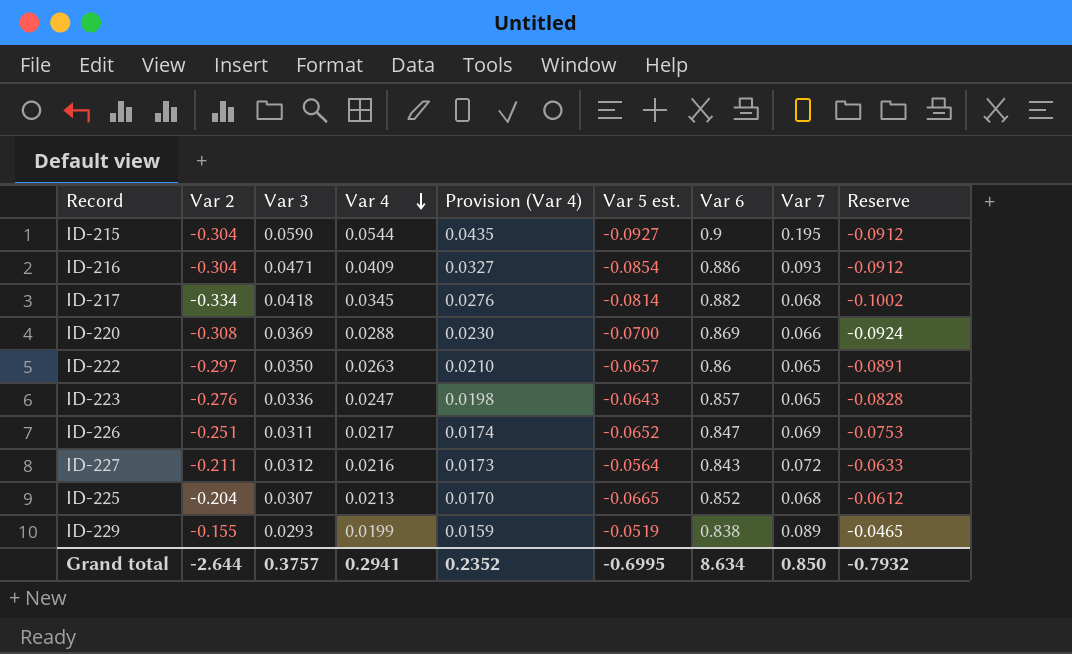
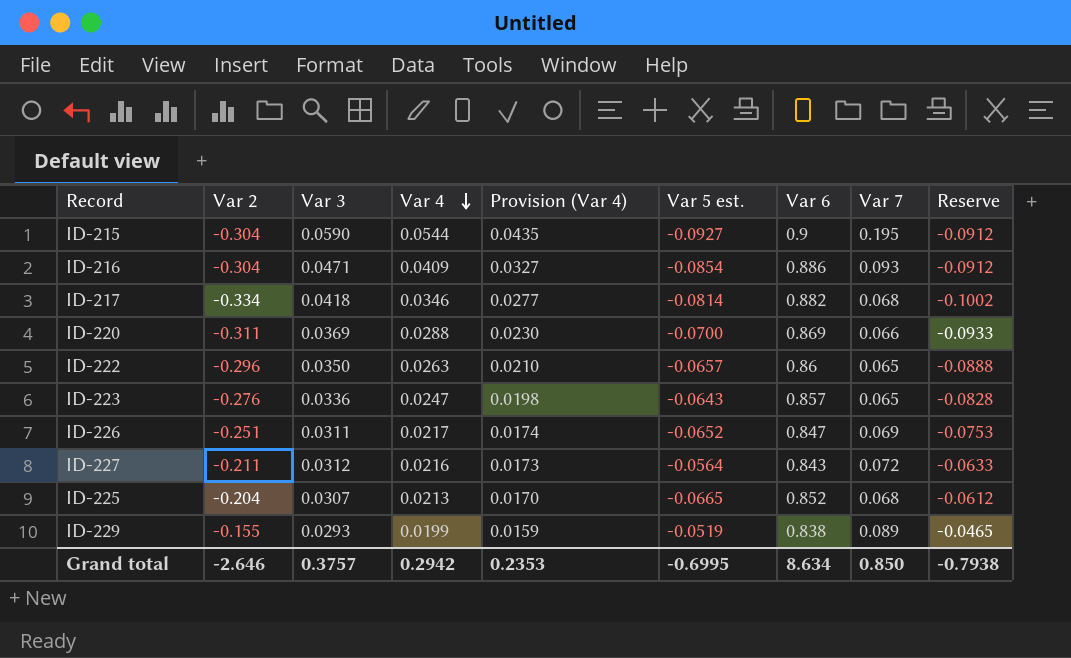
ID-217 | Var 4: 0.0345 -> 0.0346
ID-217 | Provision (Var 4): 0.0276 -> 0.0277
ID-220 | Var 2: -0.308 -> -0.311
ID-220 | Reserve: -0.0924 -> -0.0933
ID-222 | Var 2: -0.297 -> -0.296
ID-222 | Reserve: -0.0891 -> -0.0888
Grand total | Var 2: -2.644 -> -2.646
Grand total | Var 4: 0.2941 -> 0.2942
Grand total | Provision (Var 4): 0.2352 -> 0.2353
Grand total | Reserve: -0.7932 -> -0.7938

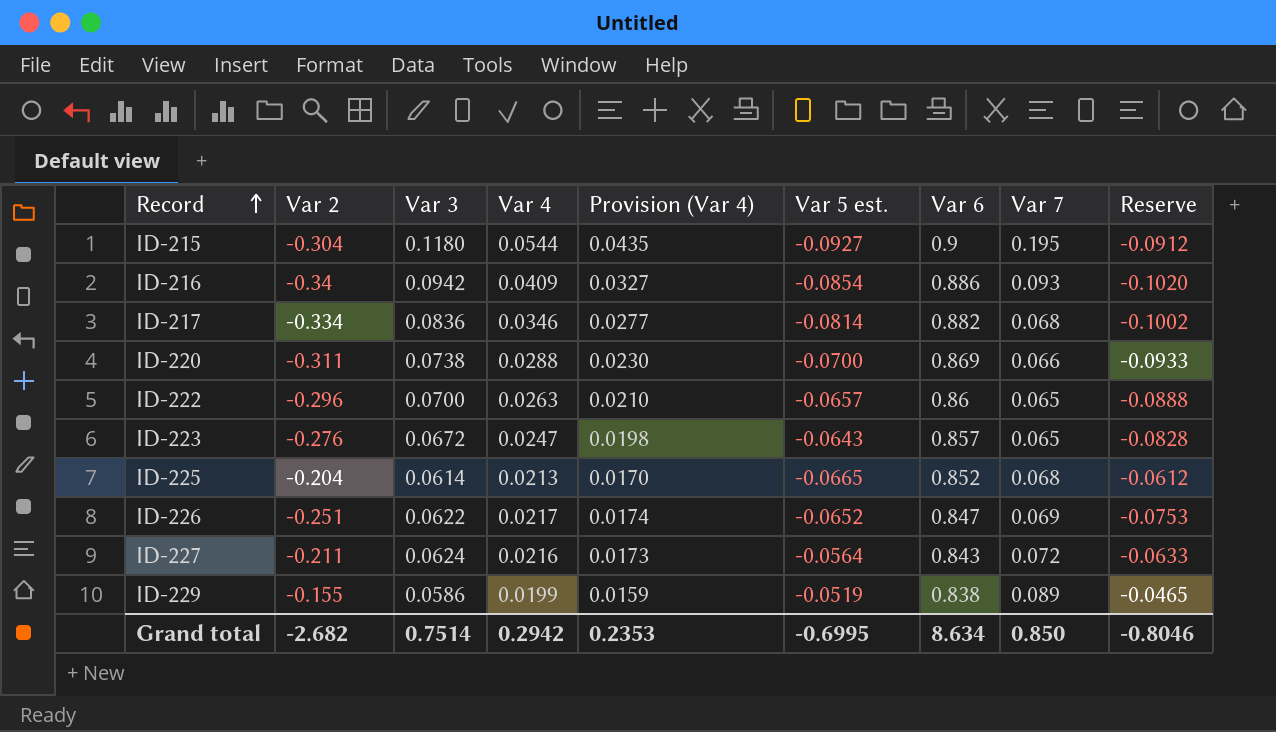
row order: Var 4 descending -> Record ascending
ID-215 | Var 3: 0.0590 -> 0.1180
ID-216 | Var 2: -0.304 -> -0.34
ID-216 | Var 3: 0.0471 -> 0.0942
ID-216 | Reserve: -0.0912 -> -0.1020
ID-217 | Var 3: 0.0418 -> 0.0836
ID-220 | Var 3: 0.0369 -> 0.0738
ID-222 | Var 3: 0.0350 -> 0.0700
ID-223 | Var 3: 0.0336 -> 0.0672
ID-225 | Var 3: 0.0307 -> 0.0614
ID-226 | Var 3: 0.0311 -> 0.0622
ID-227 | Var 3: 0.0312 -> 0.0624
ID-229 | Var 3: 0.0293 -> 0.0586
Grand total | Var 2: -2.646 -> -2.682
Grand total | Var 3: 0.3757 -> 0.7514
Grand total | Reserve: -0.7938 -> -0.8046

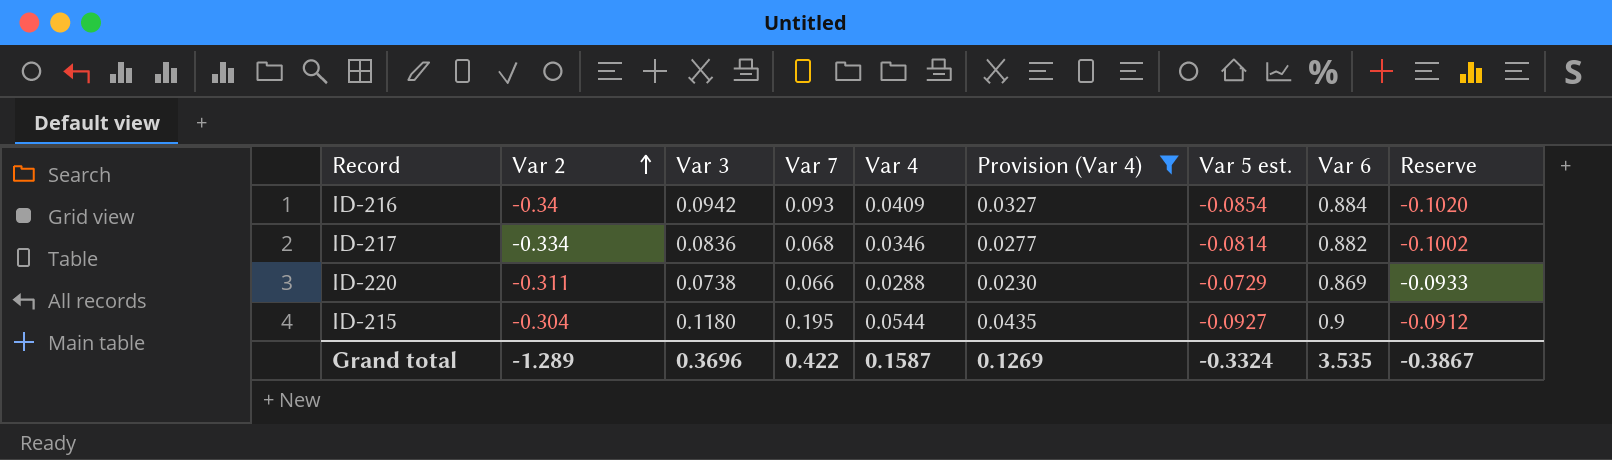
filter: none -> Provision (Var 4) >= 0.0230
row order: Record ascending -> Var 2 ascending
column Var 7 | position: 8 -> 4
ID-216 | Var 6: 0.886 -> 0.884
ID-220 | Var 5 est.: -0.0700 -> -0.0729
Grand total | Var 2: -2.682 -> -1.289
Grand total | Var 3: 0.7514 -> 0.3696
Grand total | Var 7: 0.850 -> 0.422
Grand total | Var 4: 0.2942 -> 0.1587
Grand total | Provision (Var 4): 0.2353 -> 0.1269
Grand total | Var 5 est.: -0.6995 -> -0.3324
Grand total | Var 6: 8.634 -> 3.535
Grand total | Reserve: -0.8046 -> -0.3867

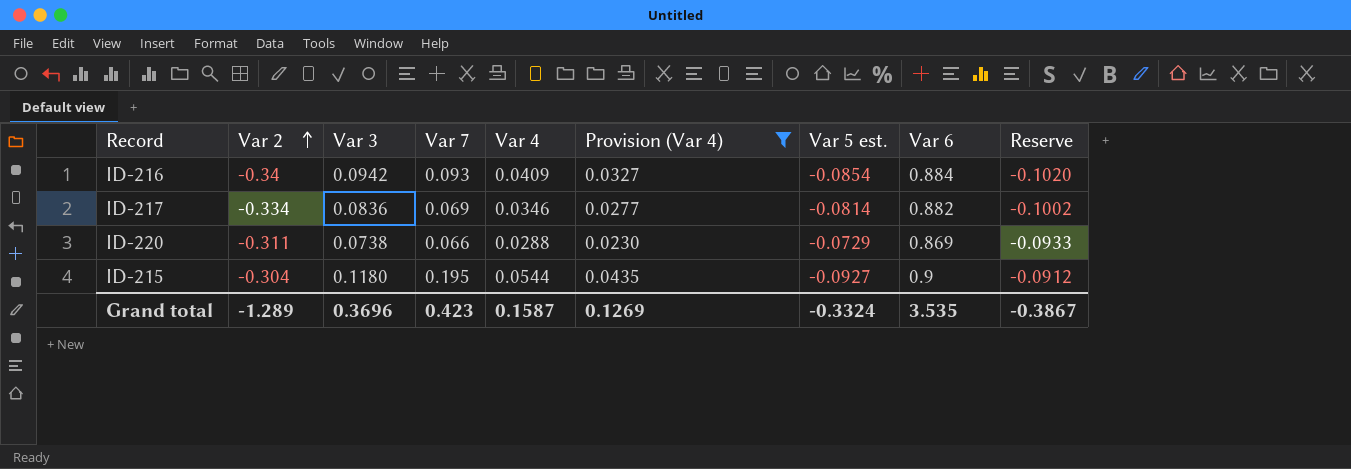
ID-217 | Var 7: 0.068 -> 0.069
Grand total | Var 7: 0.422 -> 0.423

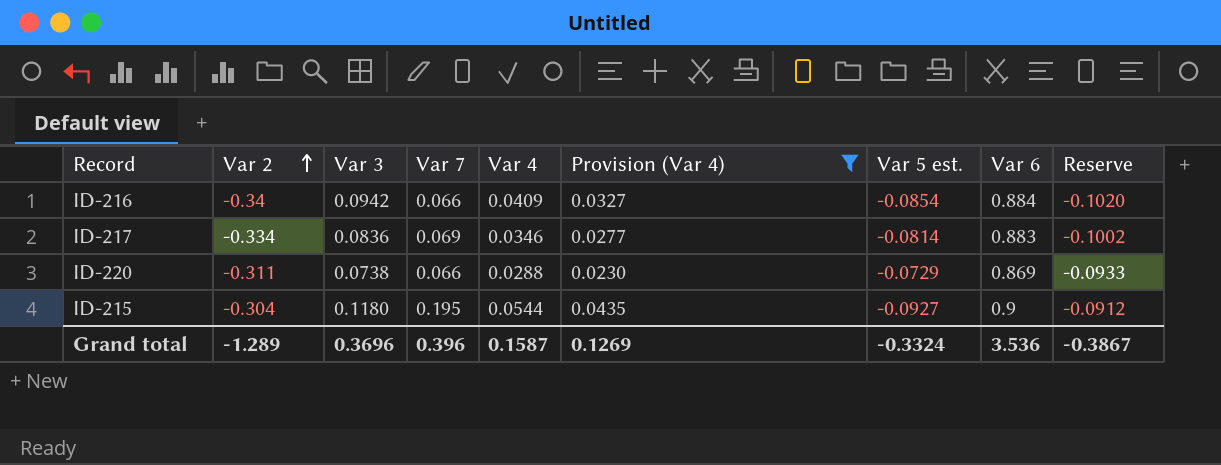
ID-216 | Var 7: 0.093 -> 0.066
ID-217 | Var 6: 0.882 -> 0.883
Grand total | Var 7: 0.423 -> 0.396
Grand total | Var 6: 3.535 -> 3.536

